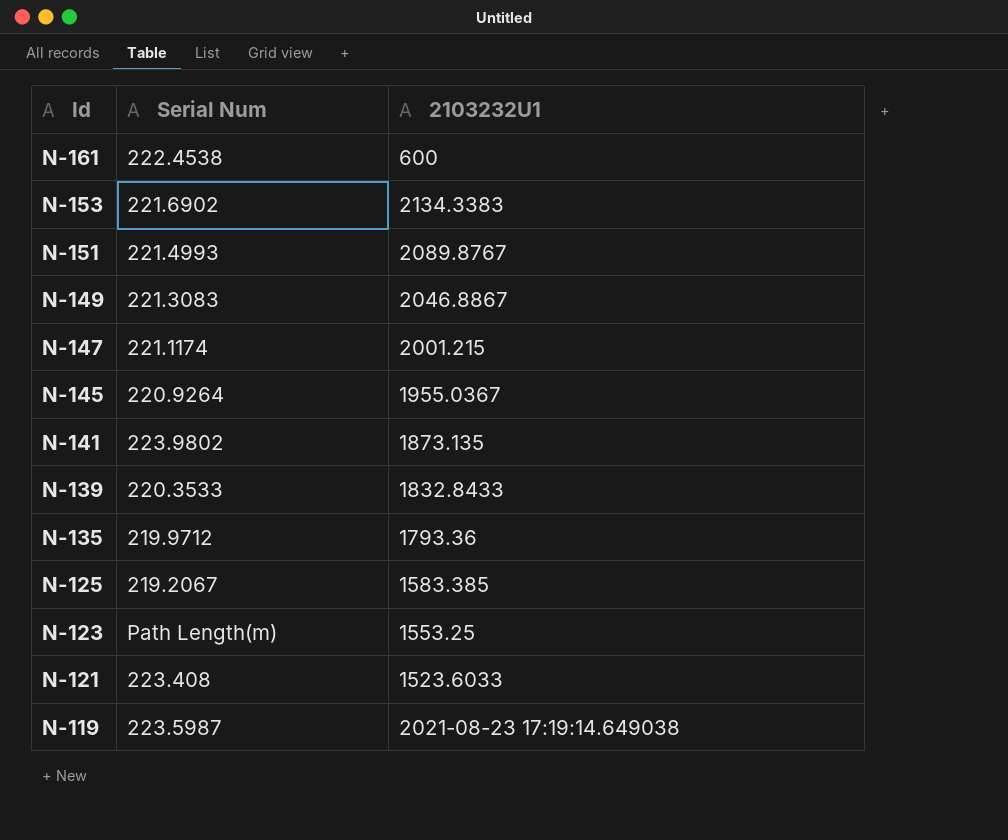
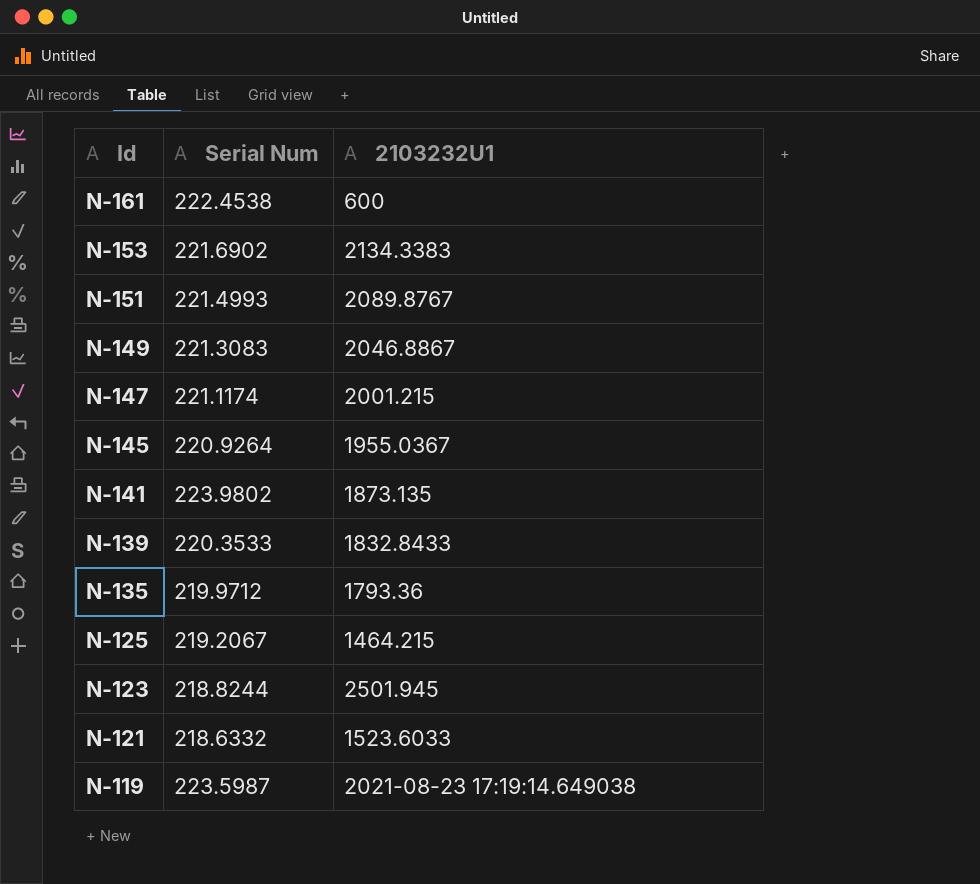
N-125 | 2103232U1: 1583.385 -> 1464.215
N-123 | Serial Num: Path Length(m) -> 218.8244
N-123 | 2103232U1: 1553.25 -> 2501.945
N-121 | Serial Num: 223.408 -> 218.6332

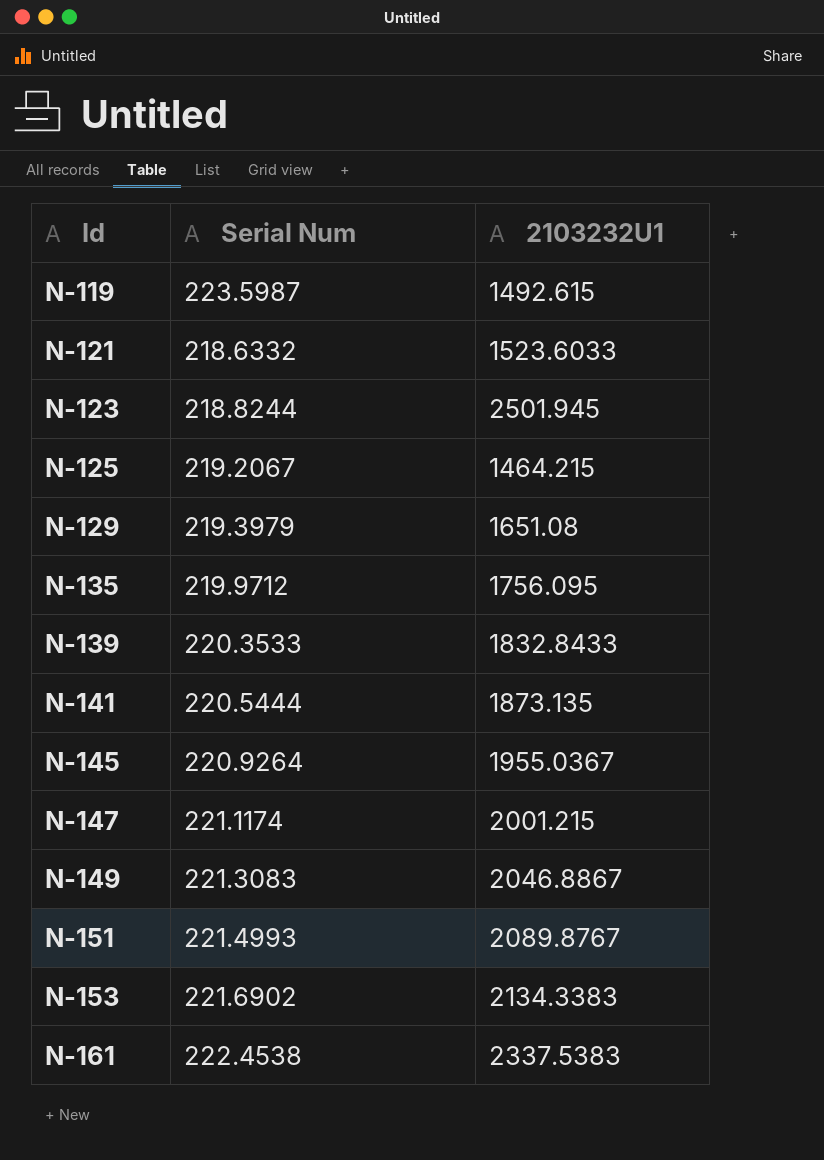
row order: Id descending -> Id ascending
N-119 | 2103232U1: 2021-08-23 17:19:14.649038 -> 1492.615
row N-129: none -> 219.3979 | 1651.08
N-135 | 2103232U1: 1793.36 -> 1756.095
N-141 | Serial Num: 223.9802 -> 220.5444
N-161 | 2103232U1: 600 -> 2337.5383

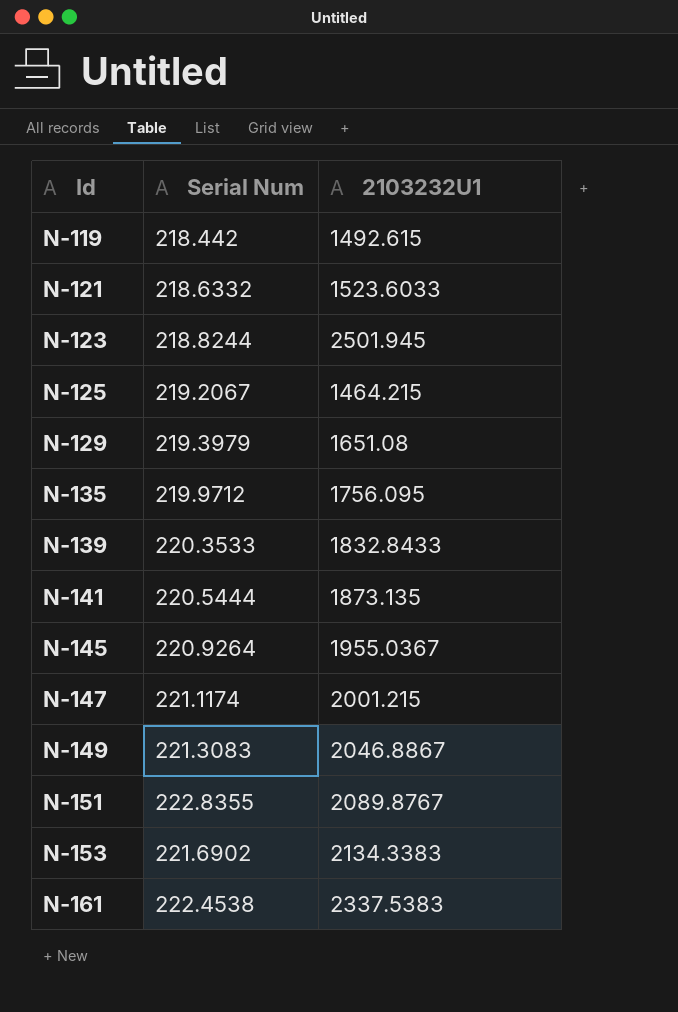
N-119 | Serial Num: 223.5987 -> 218.442
N-151 | Serial Num: 221.4993 -> 222.8355

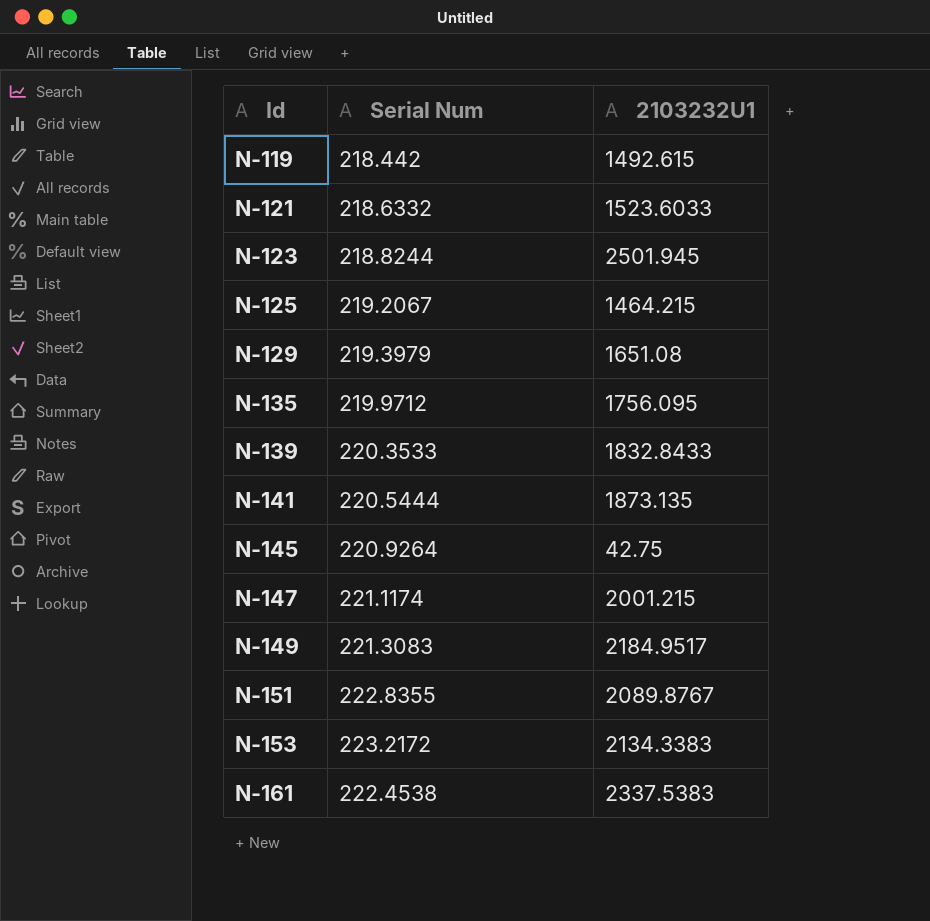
N-145 | 2103232U1: 1955.0367 -> 42.75
N-149 | 2103232U1: 2046.8867 -> 2184.9517
N-153 | Serial Num: 221.6902 -> 223.2172

